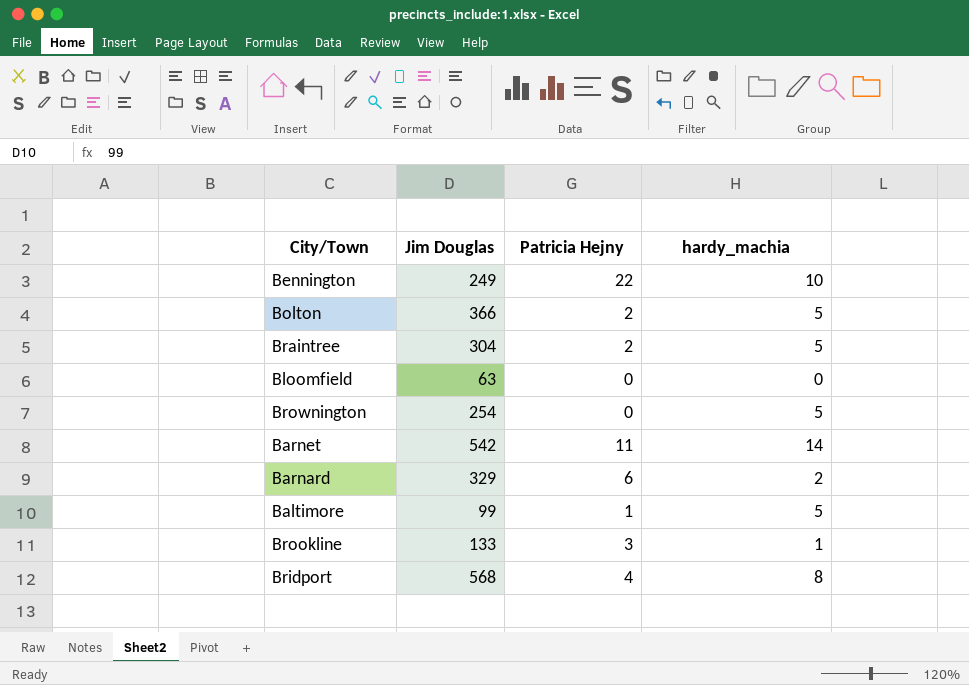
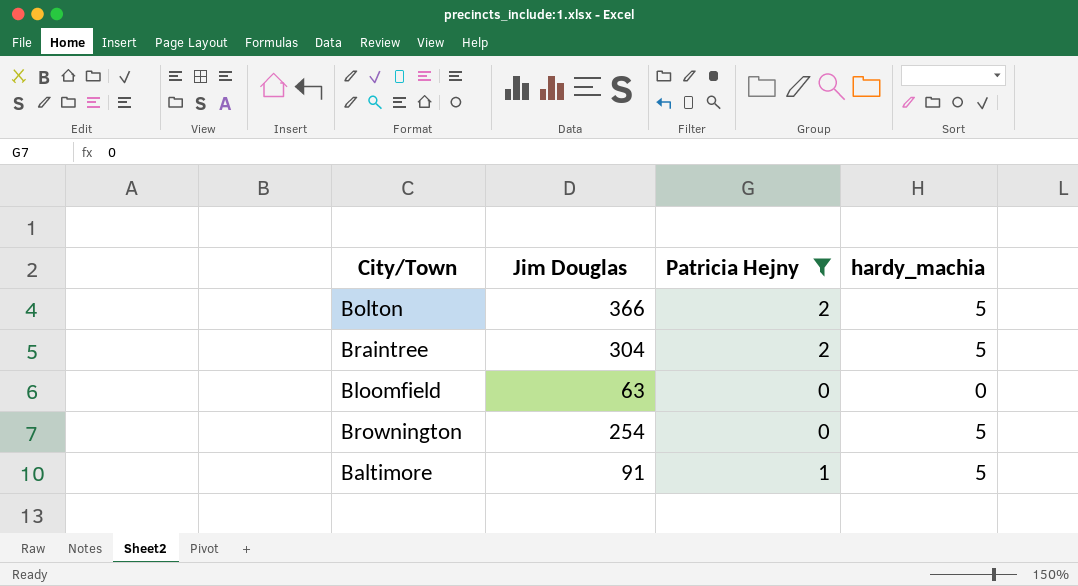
filter: none -> Patricia Hejny <= 2
Baltimore | Jim Douglas: 99 -> 91

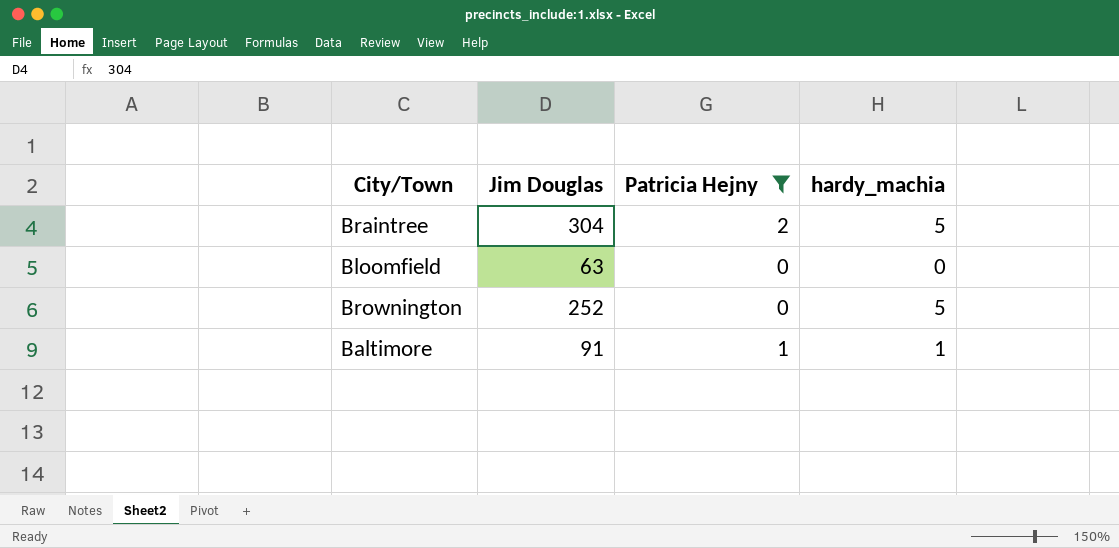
row Bolton: 366 | 2 | 5 -> none
Brownington | Jim Douglas: 254 -> 252
Baltimore | hardy_machia: 5 -> 1

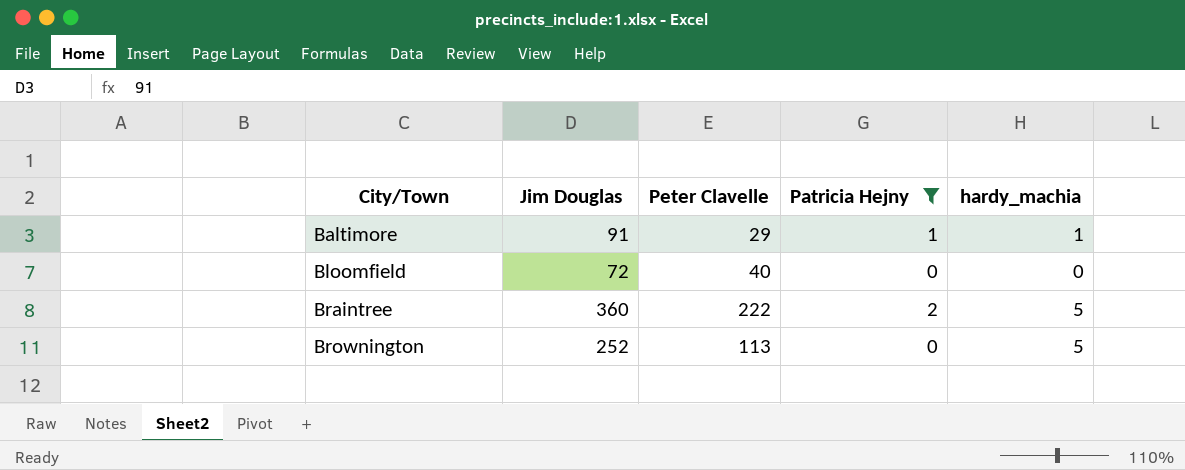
row order: none -> City/Town ascending
column Peter Clavelle | position: none -> 3
Bloomfield | Jim Douglas: 63 -> 72
Braintree | Jim Douglas: 304 -> 360

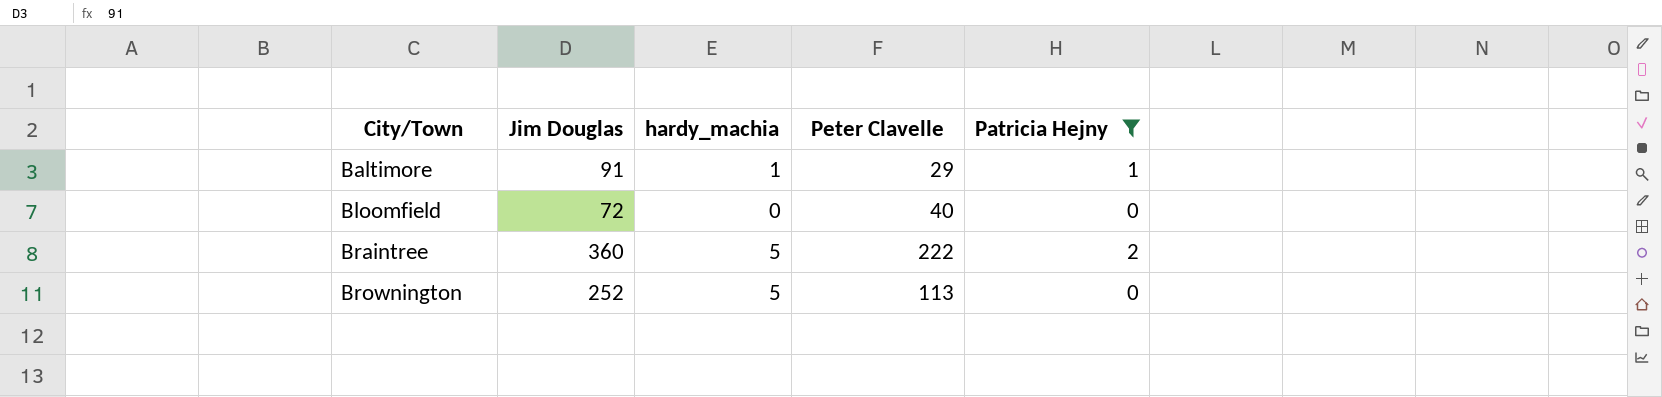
column hardy_machia | position: 5 -> 3

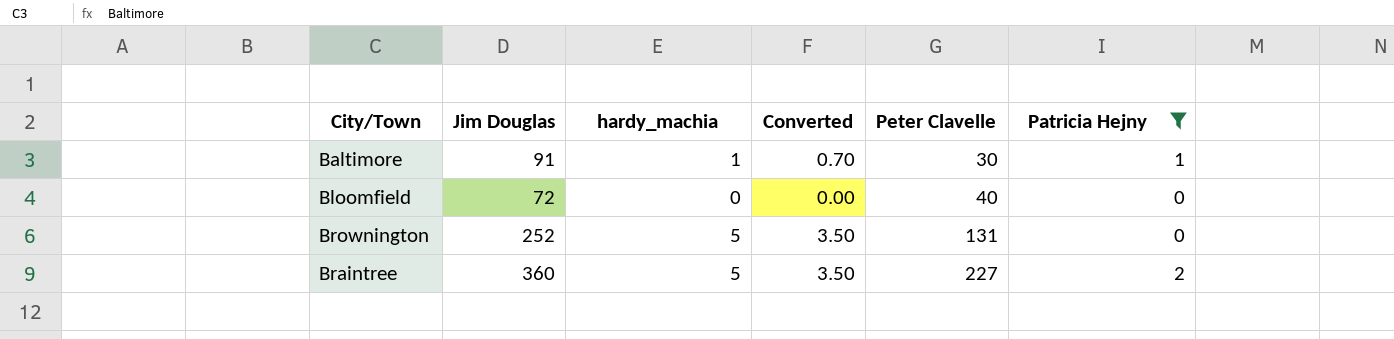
row order: City/Town ascending -> Peter Clavelle ascending
column Converted | formula: none -> [hardy_machia] * 0.7
Baltimore | Peter Clavelle: 29 -> 30
Brownington | Peter Clavelle: 113 -> 131
Braintree | Peter Clavelle: 222 -> 227

